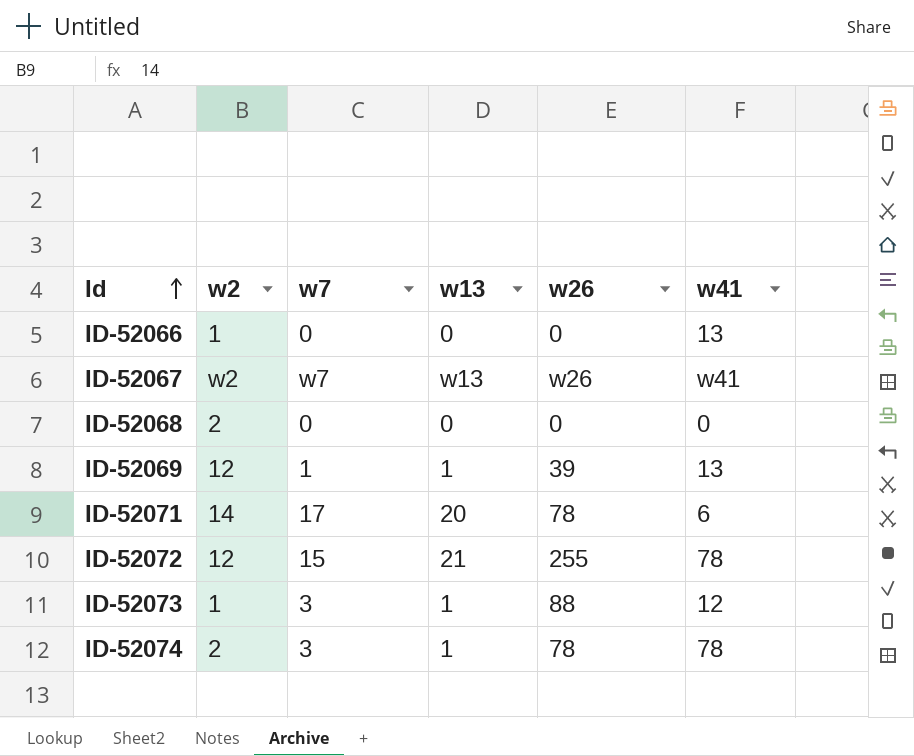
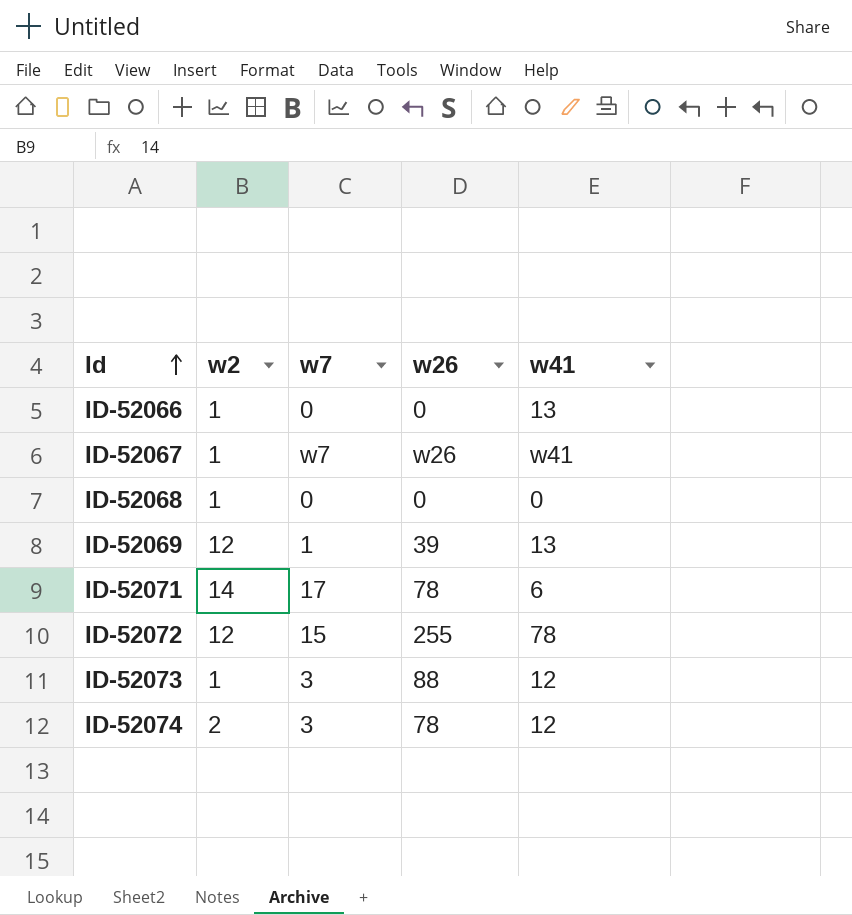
column w13 | position: 4 -> none
ID-52067 | w2: w2 -> 1
ID-52068 | w2: 2 -> 1
ID-52074 | w41: 78 -> 12

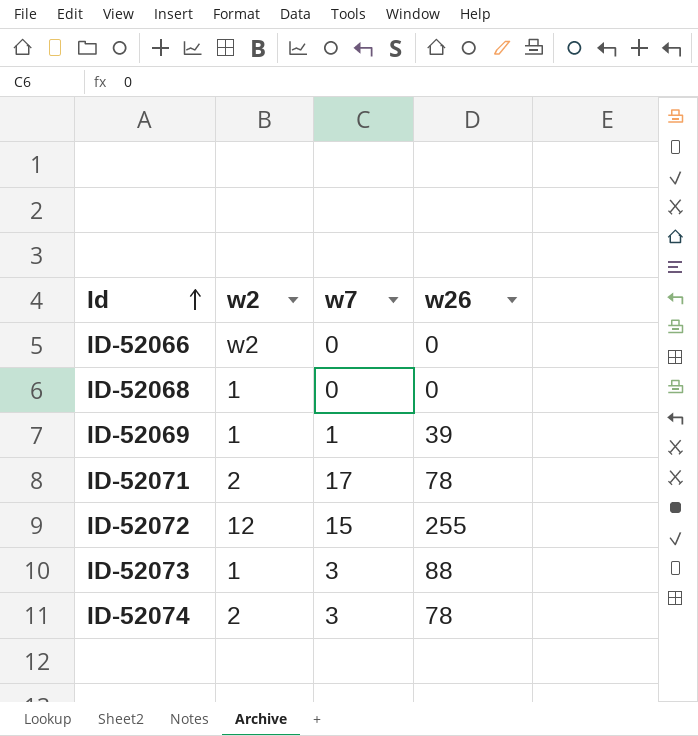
column w41 | position: 5 -> none
row ID-52067: 1 | w7 | w26 | w41 -> none
ID-52066 | w2: 1 -> w2
ID-52069 | w2: 12 -> 1
ID-52071 | w2: 14 -> 2

